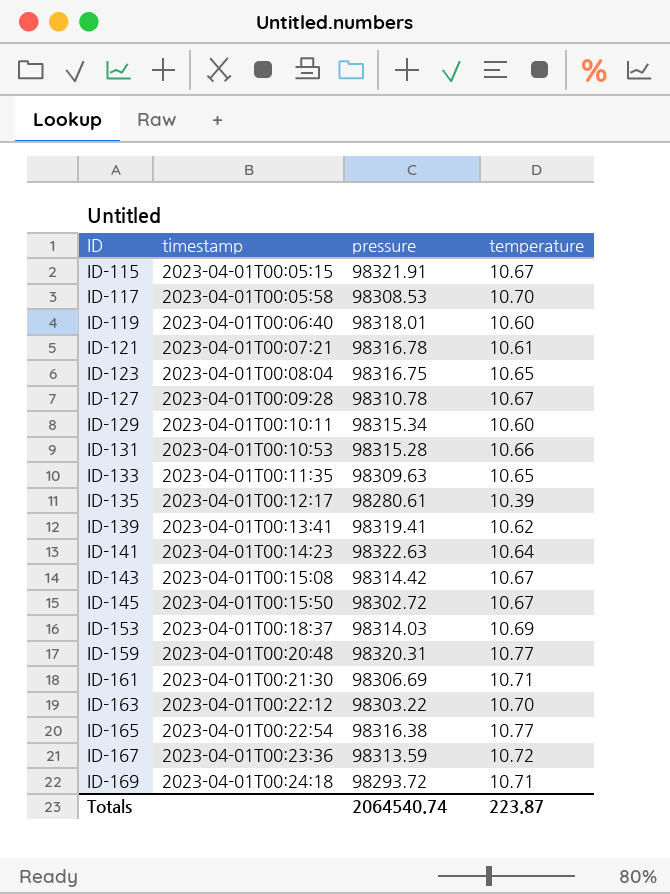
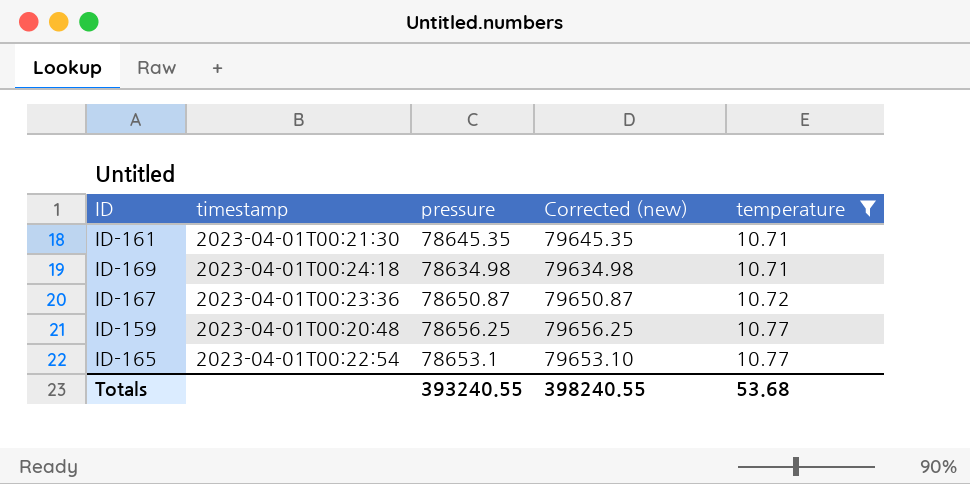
filter: none -> temperature >= 10.71
row order: ID ascending -> temperature ascending
column Corrected (new) | formula: none -> [pressure] + 1000
ID-161 | pressure: 98306.69 -> 78645.35
ID-169 | pressure: 98293.72 -> 78634.98
ID-167 | pressure: 98313.59 -> 78650.87
ID-159 | pressure: 98320.31 -> 78656.25
ID-165 | pressure: 98316.38 -> 78653.1
Totals | pressure: 2064540.74 -> 393240.55
Totals | temperature: 223.87 -> 53.68

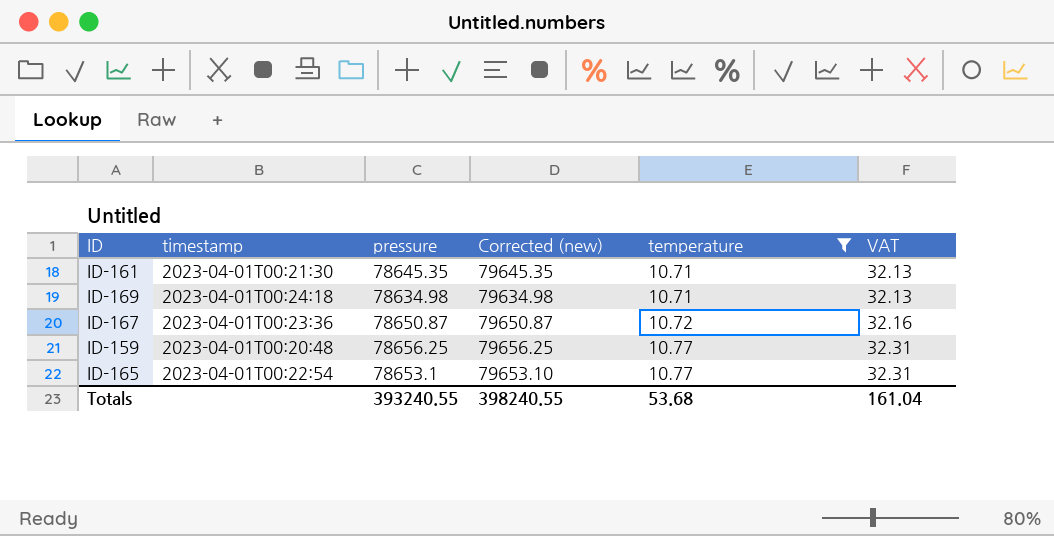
column VAT | formula: none -> [temperature] * 3

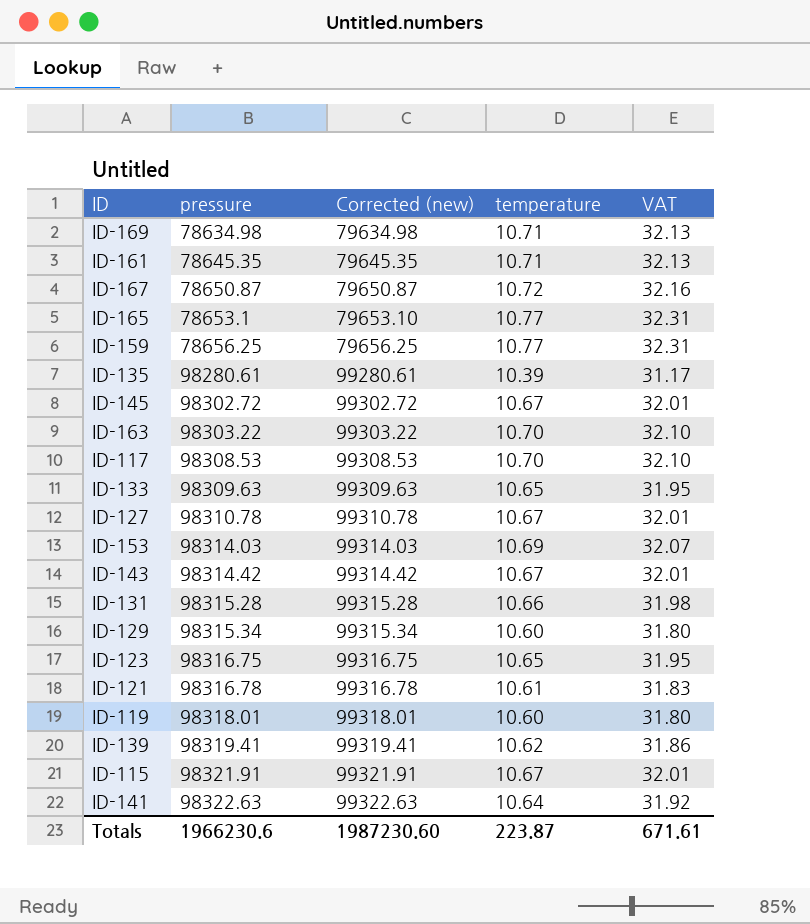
filter: temperature >= 10.71 -> none
row order: temperature ascending -> pressure ascending
column timestamp | position: 2 -> none
Totals | pressure: 393240.55 -> 1966230.6
Totals | Corrected (new): 398240.55 -> 1987230.60
Totals | temperature: 53.68 -> 223.87
Totals | VAT: 161.04 -> 671.61

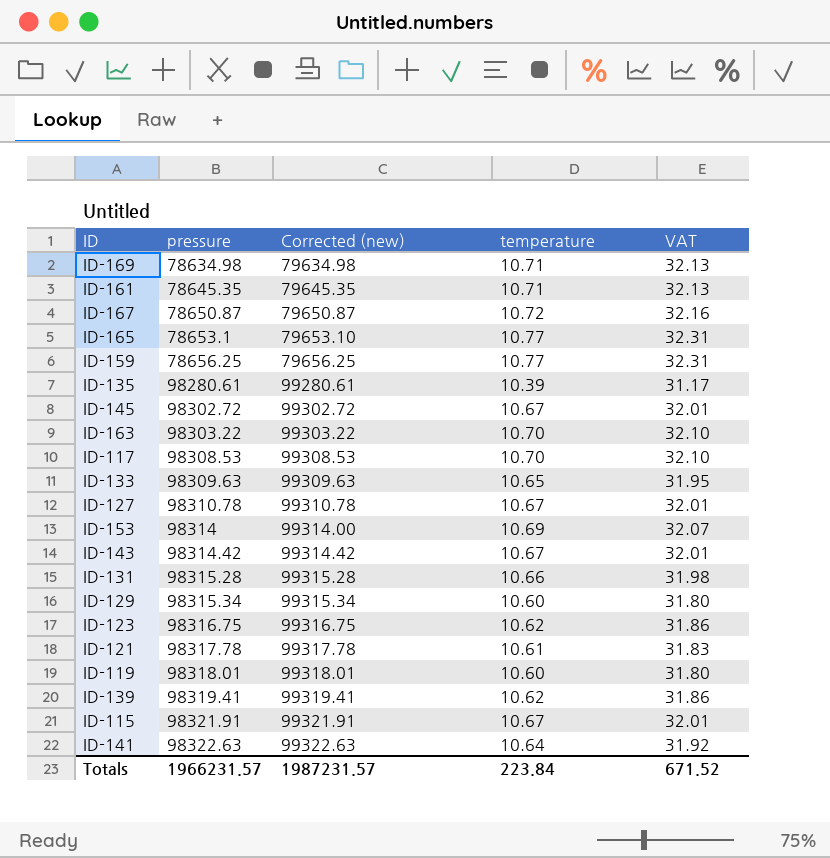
ID-153 | pressure: 98314.03 -> 98314
ID-153 | Corrected (new): 99314.03 -> 99314.00
ID-123 | temperature: 10.65 -> 10.62
ID-123 | VAT: 31.95 -> 31.86
ID-121 | pressure: 98316.78 -> 98317.78
ID-121 | Corrected (new): 99316.78 -> 99317.78
Totals | pressure: 1966230.6 -> 1966231.57
Totals | Corrected (new): 1987230.60 -> 1987231.57
Totals | temperature: 223.87 -> 223.84
Totals | VAT: 671.61 -> 671.52

